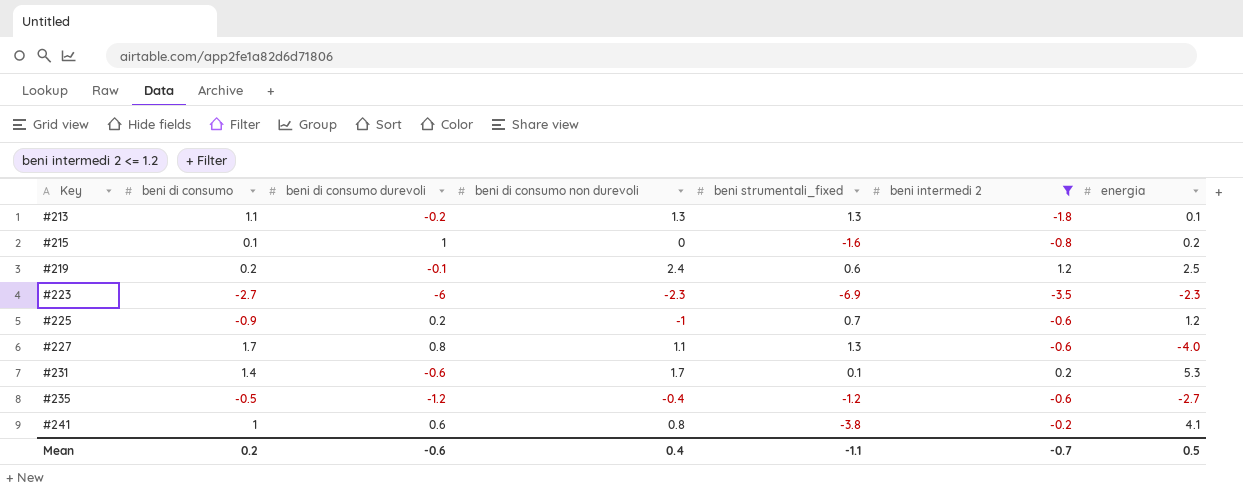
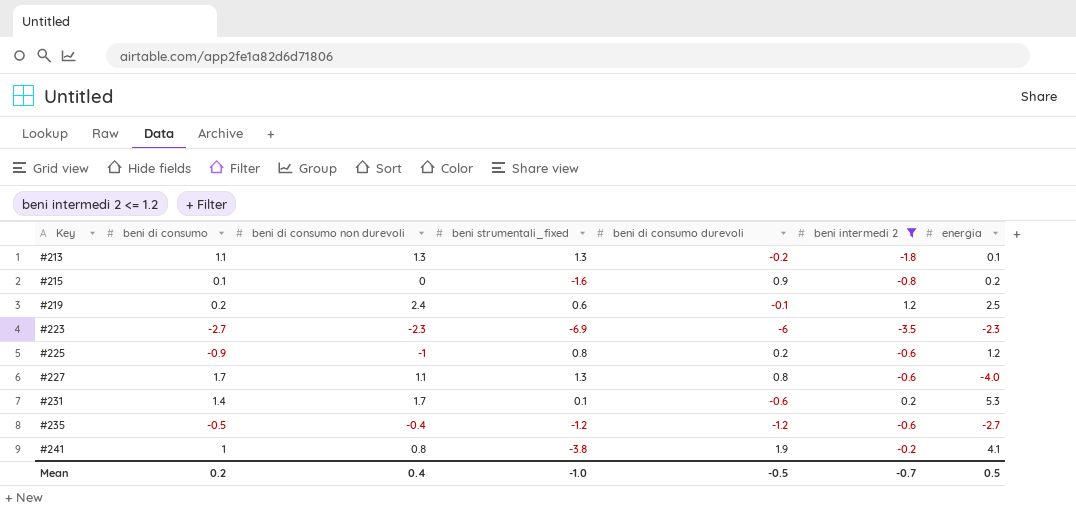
column beni di consumo durevoli | position: 3 -> 5
#215 | beni di consumo durevoli: 1 -> 0.9
#225 | beni strumentali_fixed: 0.7 -> 0.8
#241 | beni di consumo durevoli: 0.6 -> 1.9
Mean | beni strumentali_fixed: -1.1 -> -1.0
Mean | beni di consumo durevoli: -0.6 -> -0.5

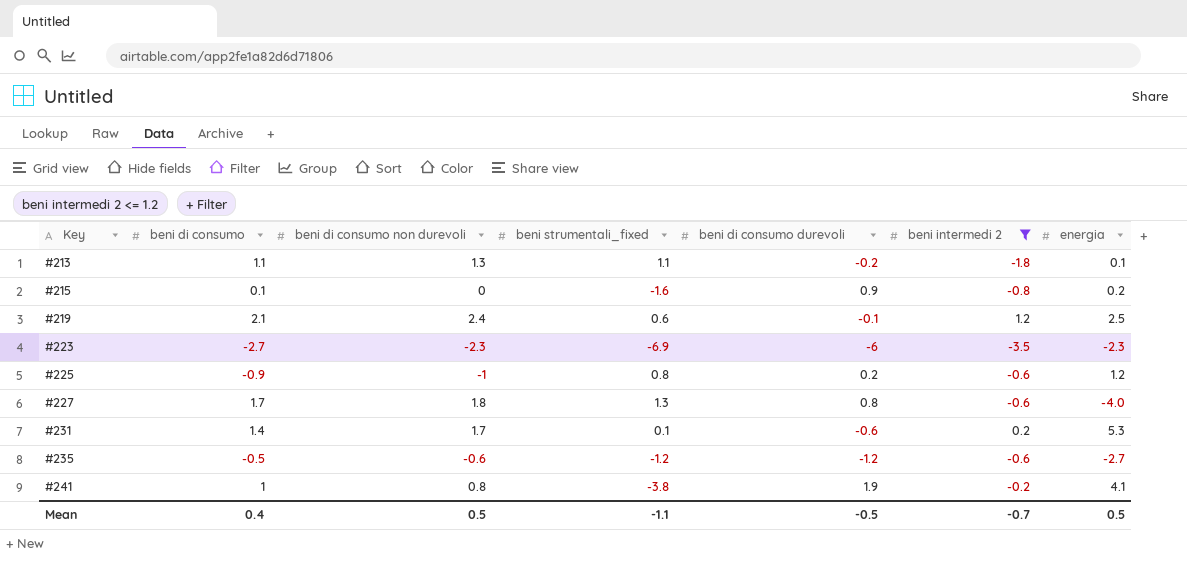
#213 | beni strumentali_fixed: 1.3 -> 1.1
#219 | beni di consumo: 0.2 -> 2.1
#227 | beni di consumo non durevoli: 1.1 -> 1.8
#235 | beni di consumo non durevoli: -0.4 -> -0.6
Mean | beni di consumo: 0.2 -> 0.4
Mean | beni di consumo non durevoli: 0.4 -> 0.5
Mean | beni strumentali_fixed: -1.0 -> -1.1

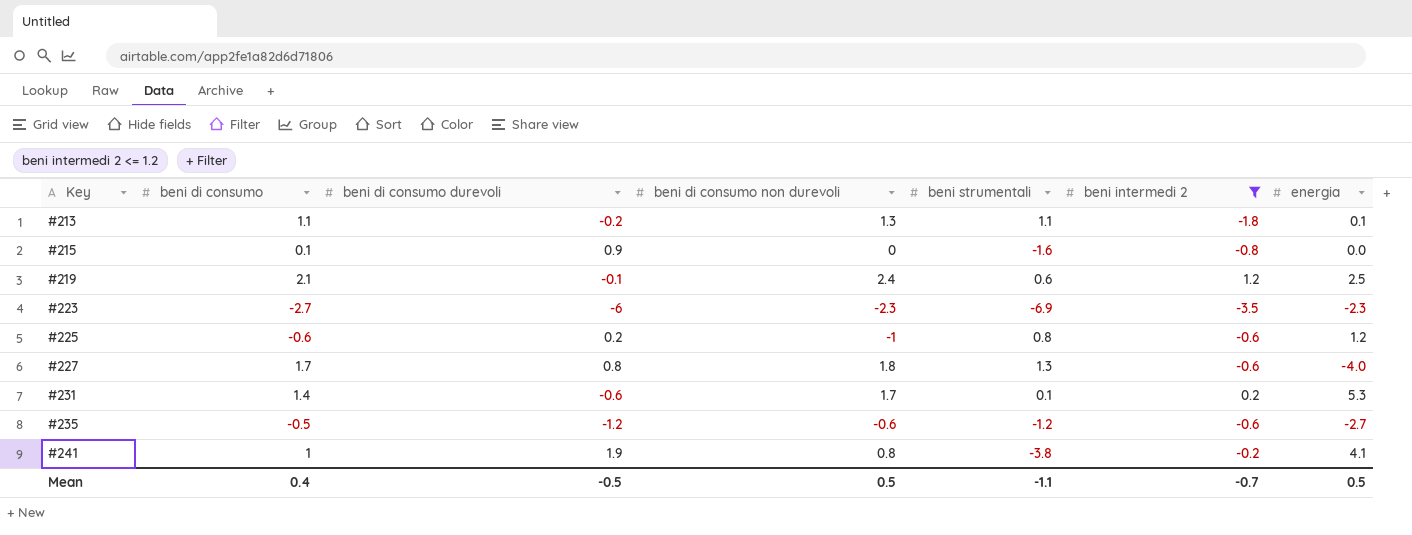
column beni di consumo durevoli | position: 5 -> 3
column name: beni strumentali_fixed -> beni strumentali
#215 | energia: 0.2 -> 0.0
#225 | beni di consumo: -0.9 -> -0.6

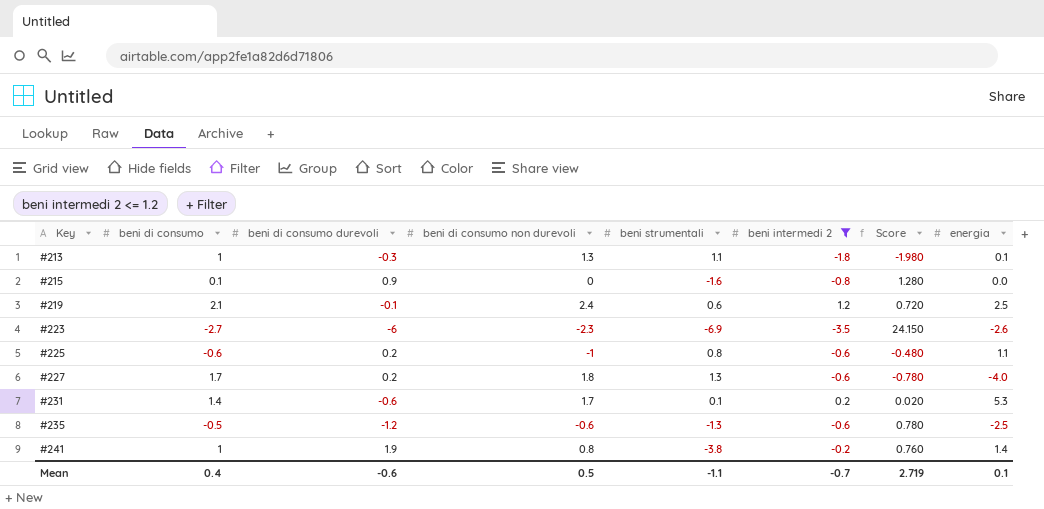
column Score | formula: none -> [beni strumentali] * [beni intermedi 2]
#213 | beni di consumo: 1.1 -> 1
#213 | beni di consumo durevoli: -0.2 -> -0.3
#223 | energia: -2.3 -> -2.6
#225 | energia: 1.2 -> 1.1
#227 | beni di consumo durevoli: 0.8 -> 0.2
#235 | beni strumentali: -1.2 -> -1.3
#235 | energia: -2.7 -> -2.5
#241 | energia: 4.1 -> 1.4
Mean | beni di consumo durevoli: -0.5 -> -0.6
Mean | energia: 0.5 -> 0.1

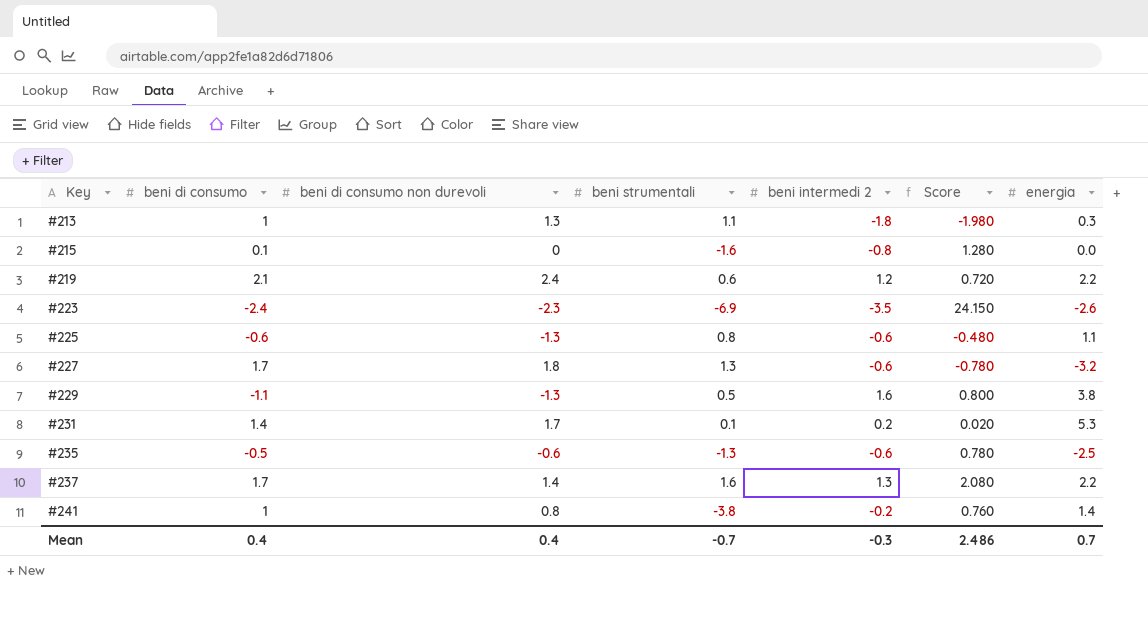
filter: beni intermedi 2 <= 1.2 -> none
column beni di consumo durevoli | position: 3 -> none
#213 | energia: 0.1 -> 0.3
#219 | energia: 2.5 -> 2.2
#223 | beni di consumo: -2.7 -> -2.4
#225 | beni di consumo non durevoli: -1 -> -1.3
#227 | energia: -4.0 -> -3.2
Mean | beni di consumo non durevoli: 0.5 -> 0.4
Mean | beni strumentali: -1.1 -> -0.7
Mean | beni intermedi 2: -0.7 -> -0.3
Mean | Score: 2.719 -> 2.486
Mean | energia: 0.1 -> 0.7

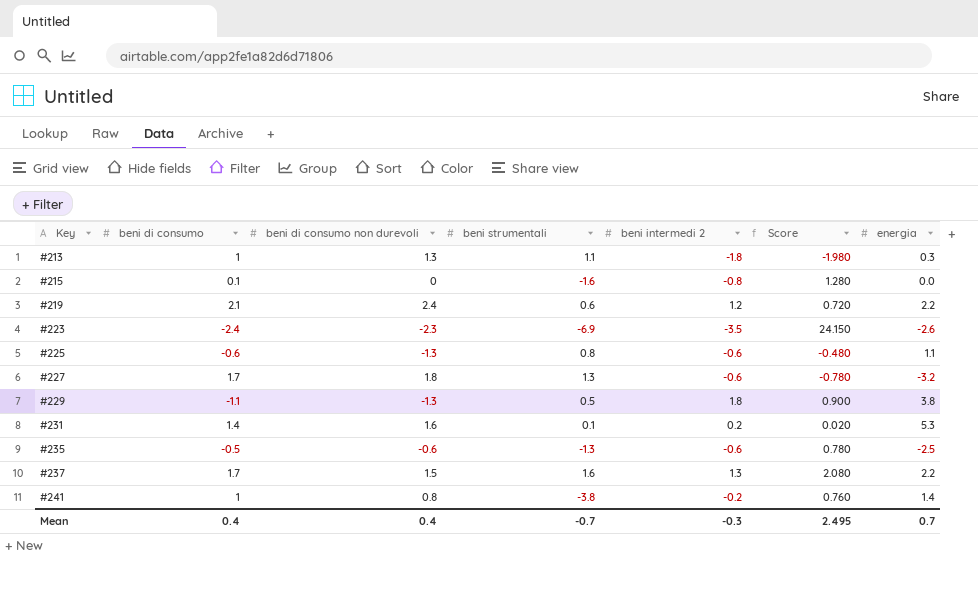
#229 | beni intermedi 2: 1.6 -> 1.8
#229 | Score: 0.800 -> 0.900
#231 | beni di consumo non durevoli: 1.7 -> 1.6
#237 | beni di consumo non durevoli: 1.4 -> 1.5
Mean | Score: 2.486 -> 2.495

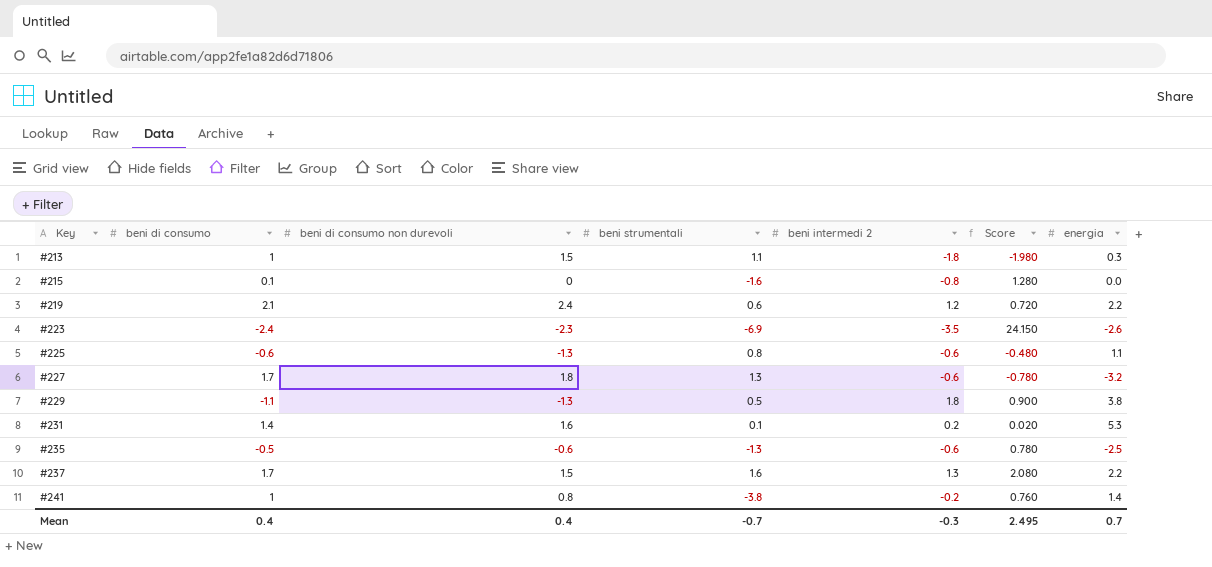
#213 | beni di consumo non durevoli: 1.3 -> 1.5

